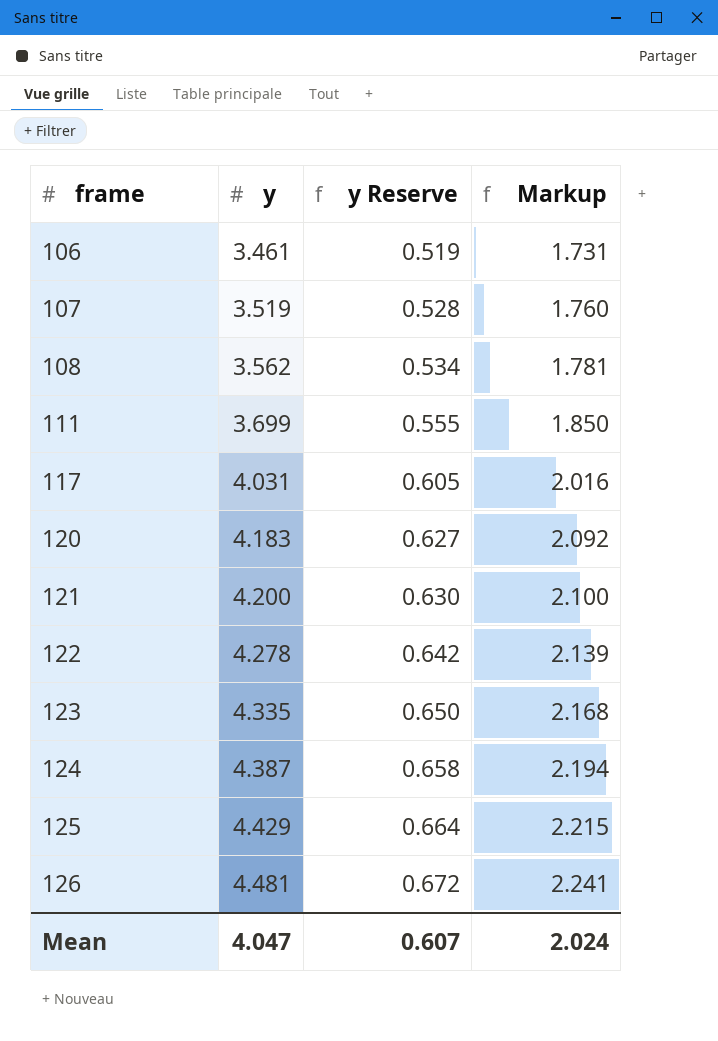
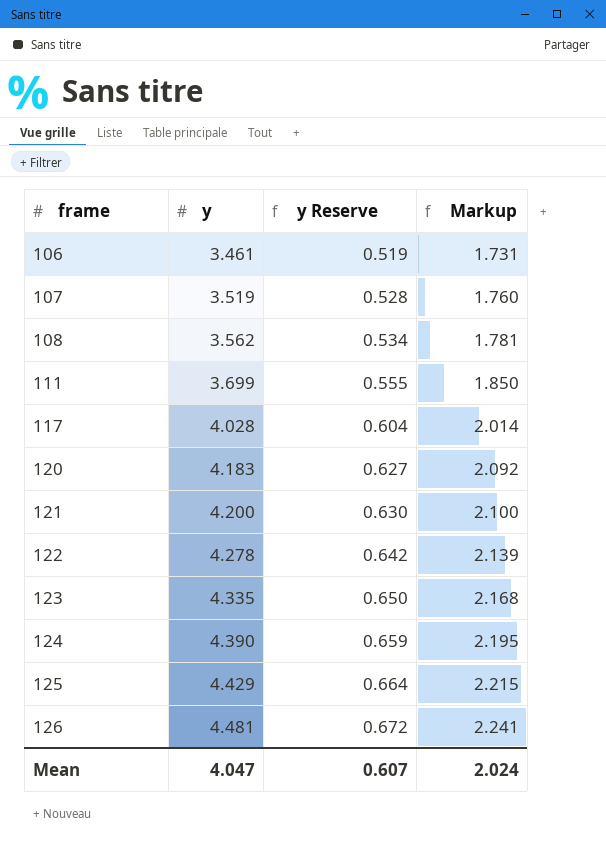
117 | y: 4.031 -> 4.028
117 | y Reserve: 0.605 -> 0.604
117 | Markup: 2.016 -> 2.014
124 | y: 4.387 -> 4.390
124 | y Reserve: 0.658 -> 0.659
124 | Markup: 2.194 -> 2.195

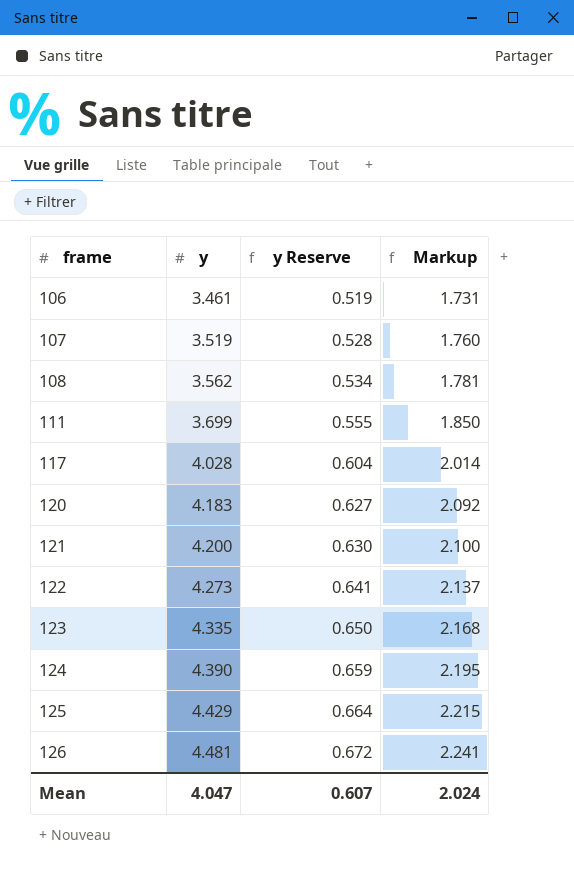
122 | y: 4.278 -> 4.273
122 | y Reserve: 0.642 -> 0.641
122 | Markup: 2.139 -> 2.137

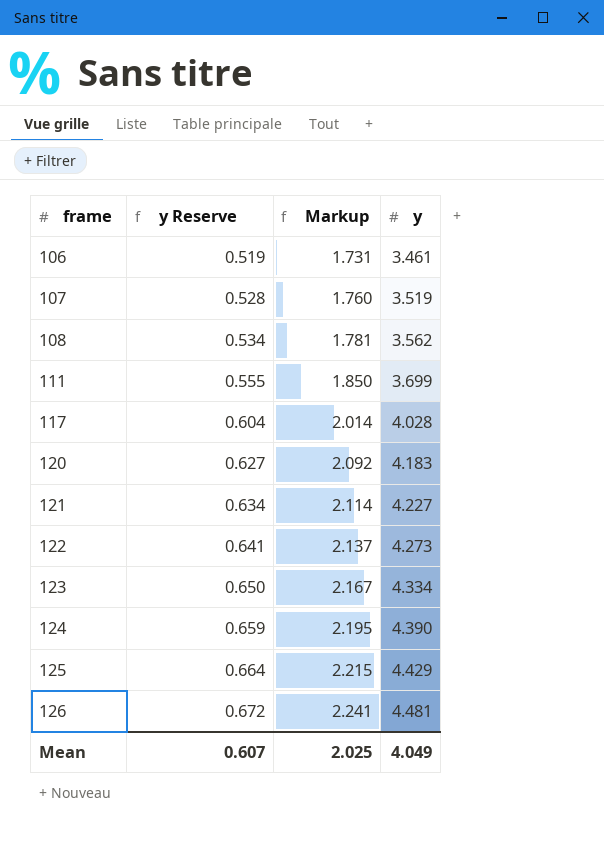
column y | position: 2 -> 4
121 | y Reserve: 0.630 -> 0.634
121 | Markup: 2.100 -> 2.114
121 | y: 4.200 -> 4.227
123 | Markup: 2.168 -> 2.167
123 | y: 4.335 -> 4.334
Mean | Markup: 2.024 -> 2.025
Mean | y: 4.047 -> 4.049

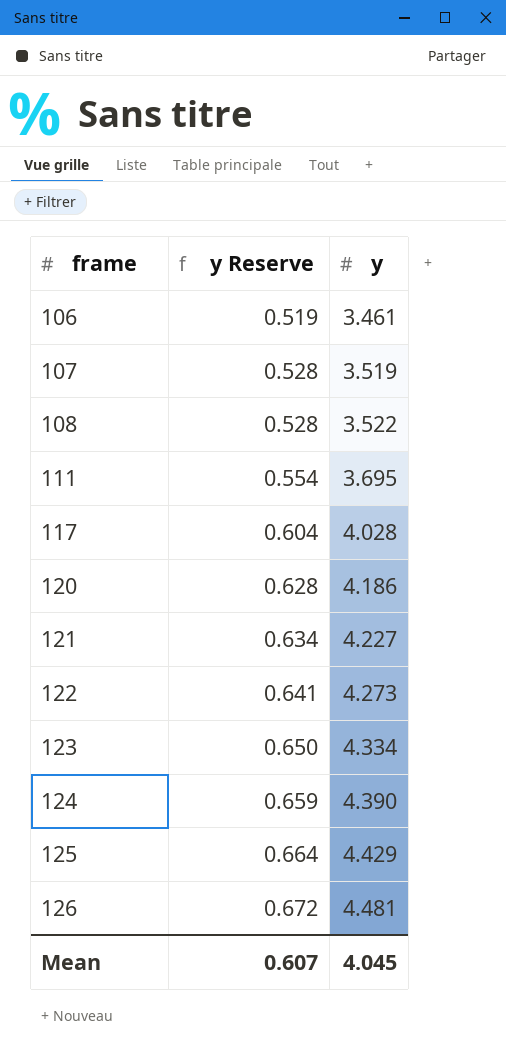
column Markup | formula: [y] * 0.5 -> none
108 | y Reserve: 0.534 -> 0.528
108 | y: 3.562 -> 3.522
111 | y Reserve: 0.555 -> 0.554
111 | y: 3.699 -> 3.695
120 | y Reserve: 0.627 -> 0.628
120 | y: 4.183 -> 4.186
Mean | y: 4.049 -> 4.045

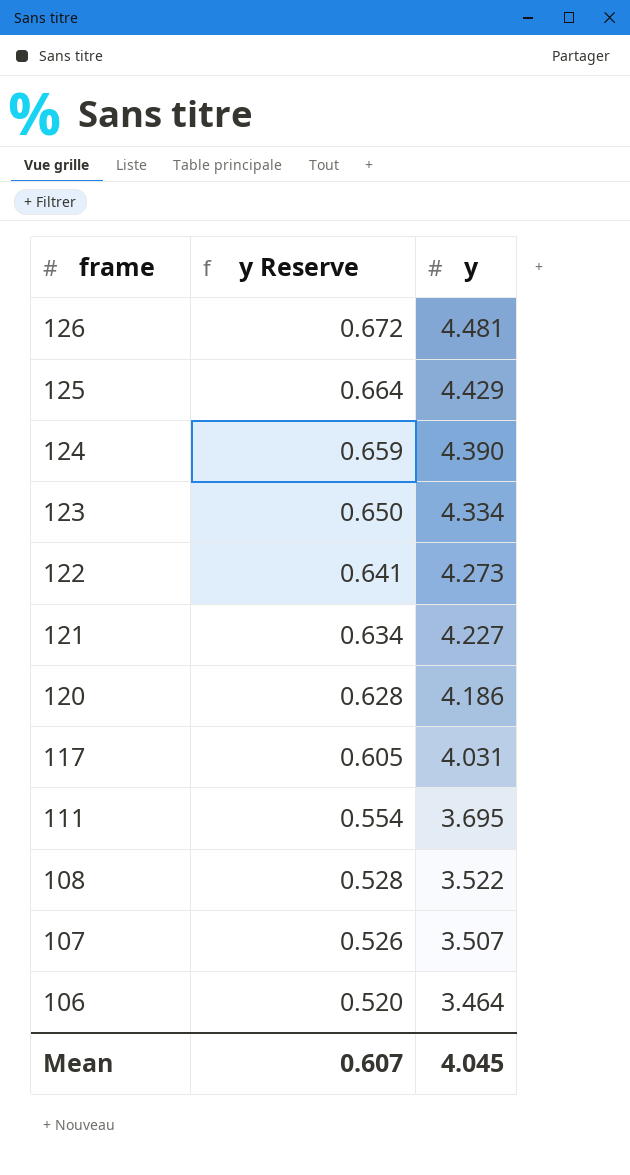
row order: frame ascending -> frame descending
117 | y Reserve: 0.604 -> 0.605
117 | y: 4.028 -> 4.031
107 | y Reserve: 0.528 -> 0.526
107 | y: 3.519 -> 3.507
106 | y Reserve: 0.519 -> 0.520
106 | y: 3.461 -> 3.464

